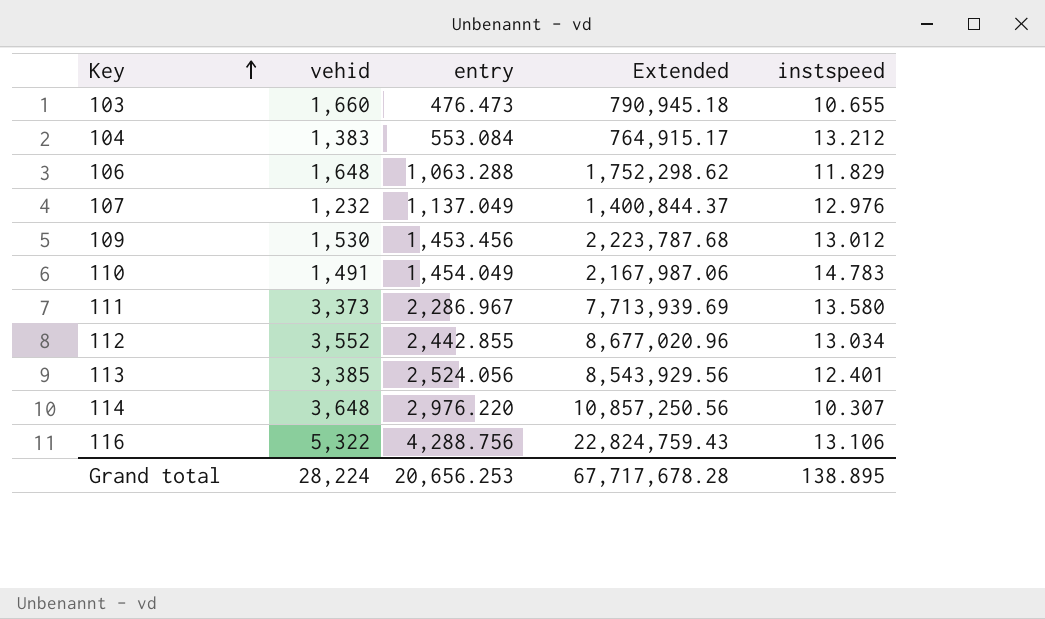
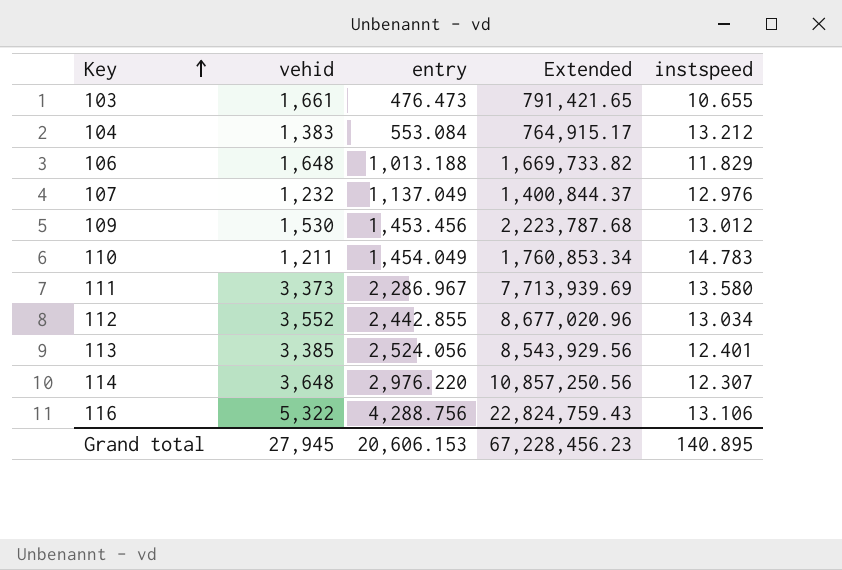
103 | vehid: 1,660 -> 1,661
103 | Extended: 790,945.18 -> 791,421.65
106 | entry: 1,063.288 -> 1,013.188
106 | Extended: 1,752,298.62 -> 1,669,733.82
110 | vehid: 1,491 -> 1,211
110 | Extended: 2,167,987.06 -> 1,760,853.34
114 | instspeed: 10.307 -> 12.307
Grand total | vehid: 28,224 -> 27,945
Grand total | entry: 20,656.253 -> 20,606.153
Grand total | Extended: 67,717,678.28 -> 67,228,456.23
Grand total | instspeed: 138.895 -> 140.895

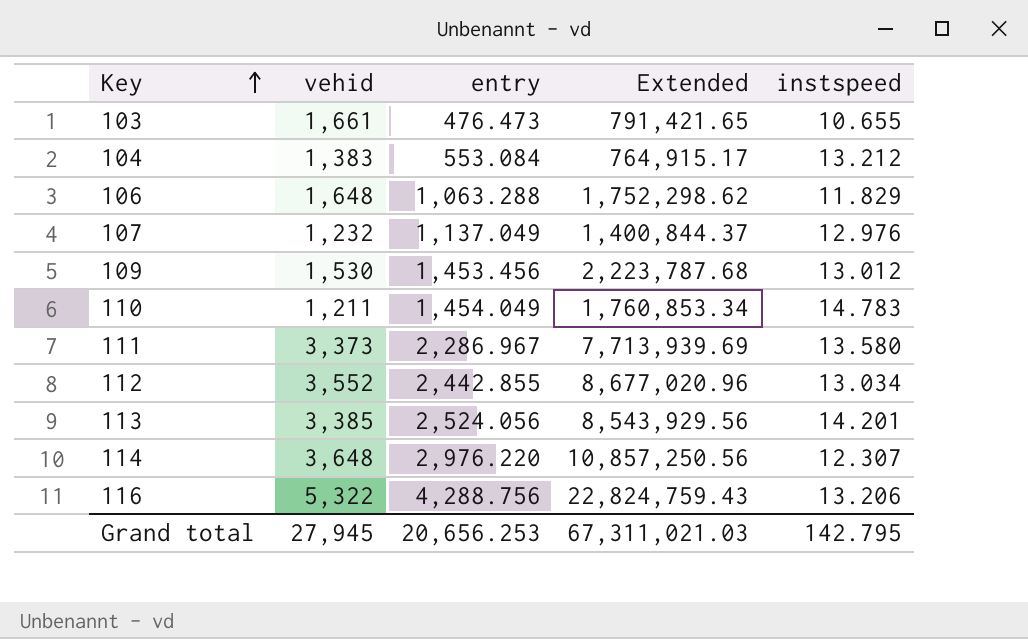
106 | entry: 1,013.188 -> 1,063.288
106 | Extended: 1,669,733.82 -> 1,752,298.62
113 | instspeed: 12.401 -> 14.201
116 | instspeed: 13.106 -> 13.206
Grand total | entry: 20,606.153 -> 20,656.253
Grand total | Extended: 67,228,456.23 -> 67,311,021.03
Grand total | instspeed: 140.895 -> 142.795

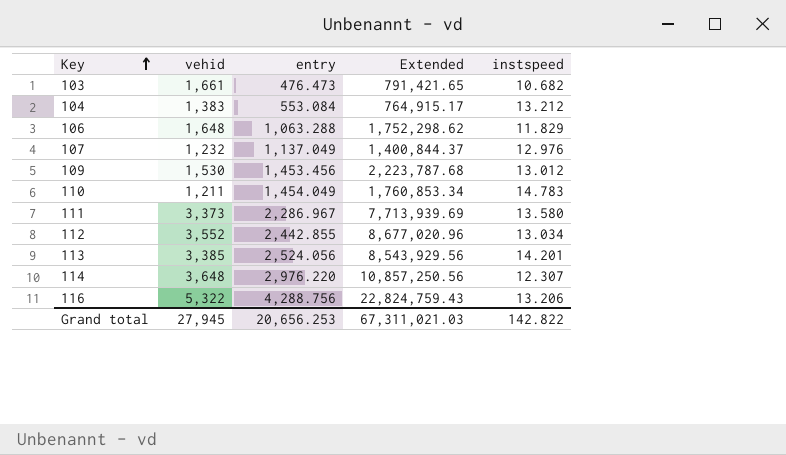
103 | instspeed: 10.655 -> 10.682
Grand total | instspeed: 142.795 -> 142.822

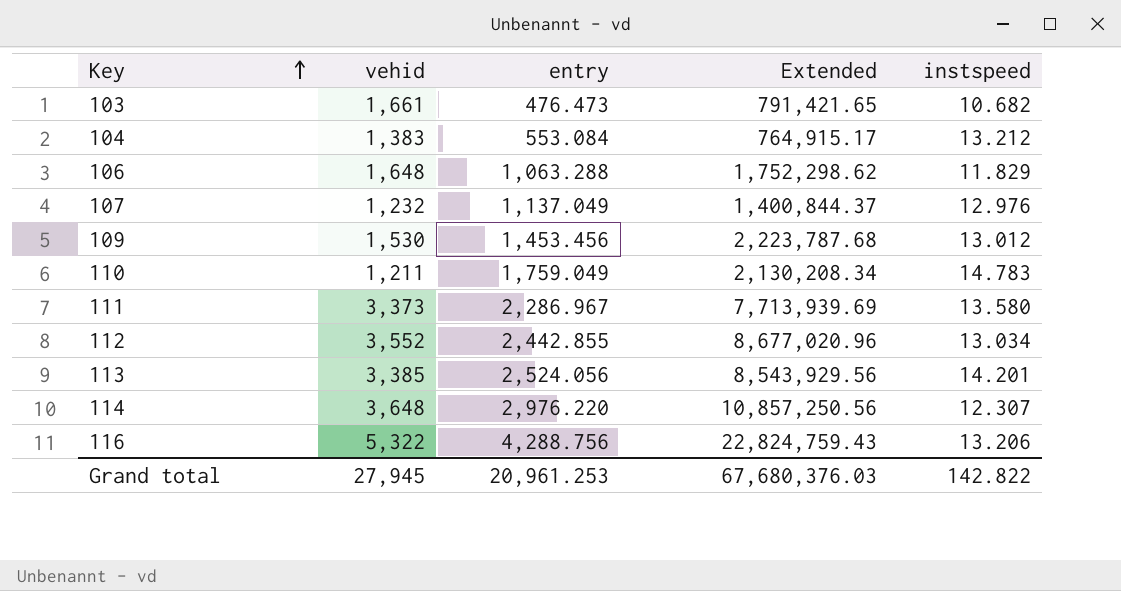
110 | entry: 1,454.049 -> 1,759.049
110 | Extended: 1,760,853.34 -> 2,130,208.34
Grand total | entry: 20,656.253 -> 20,961.253
Grand total | Extended: 67,311,021.03 -> 67,680,376.03

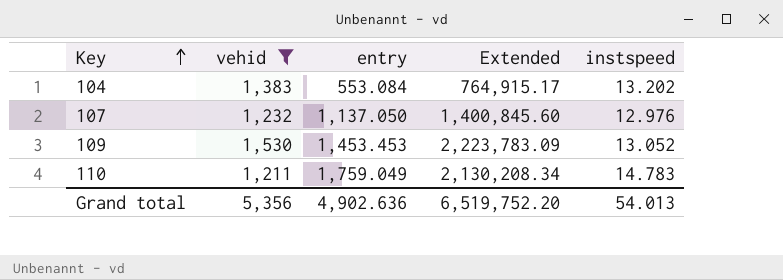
filter: none -> vehid <= 1,530
104 | instspeed: 13.212 -> 13.202
107 | entry: 1,137.049 -> 1,137.050
107 | Extended: 1,400,844.37 -> 1,400,845.60
109 | entry: 1,453.456 -> 1,453.453
109 | Extended: 2,223,787.68 -> 2,223,783.09
109 | instspeed: 13.012 -> 13.052
Grand total | vehid: 27,945 -> 5,356
Grand total | entry: 20,961.253 -> 4,902.636
Grand total | Extended: 67,680,376.03 -> 6,519,752.20
Grand total | instspeed: 142.822 -> 54.013

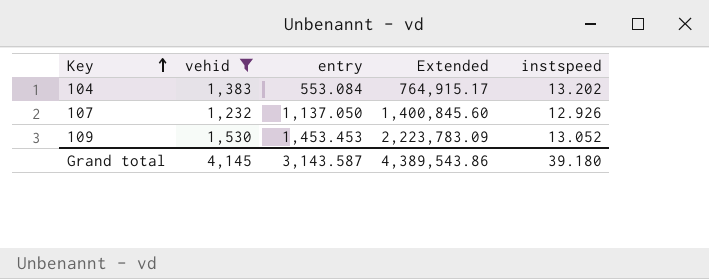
row 110: 1,211 | 1,759.049 | 2,130,208.34 | 14.783 -> none
107 | instspeed: 12.976 -> 12.926
Grand total | vehid: 5,356 -> 4,145
Grand total | entry: 4,902.636 -> 3,143.587
Grand total | Extended: 6,519,752.20 -> 4,389,543.86
Grand total | instspeed: 54.013 -> 39.180

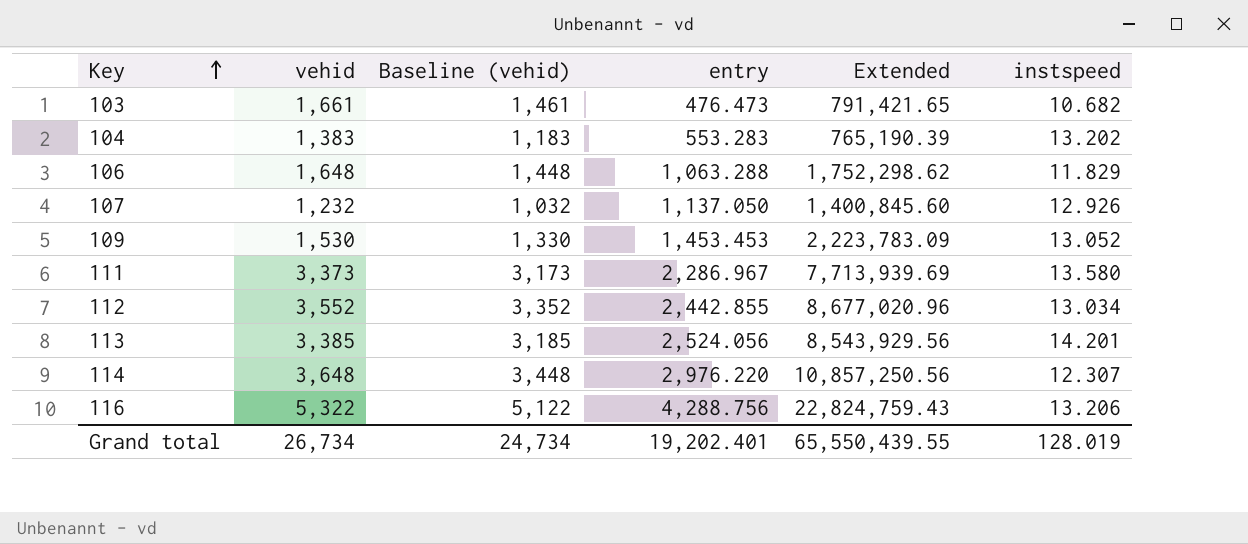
filter: vehid <= 1,530 -> none
column Baseline (vehid) | formula: none -> [vehid] - 200
104 | entry: 553.084 -> 553.283
104 | Extended: 764,915.17 -> 765,190.39
Grand total | vehid: 4,145 -> 26,734
Grand total | entry: 3,143.587 -> 19,202.401
Grand total | Extended: 4,389,543.86 -> 65,550,439.55
Grand total | instspeed: 39.180 -> 128.019

